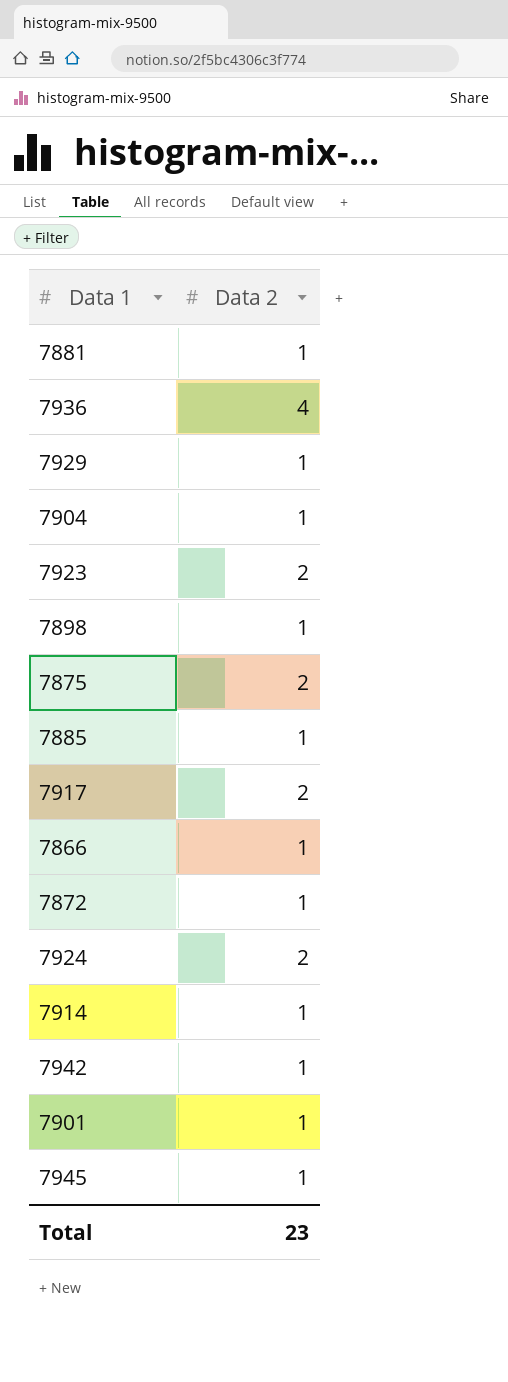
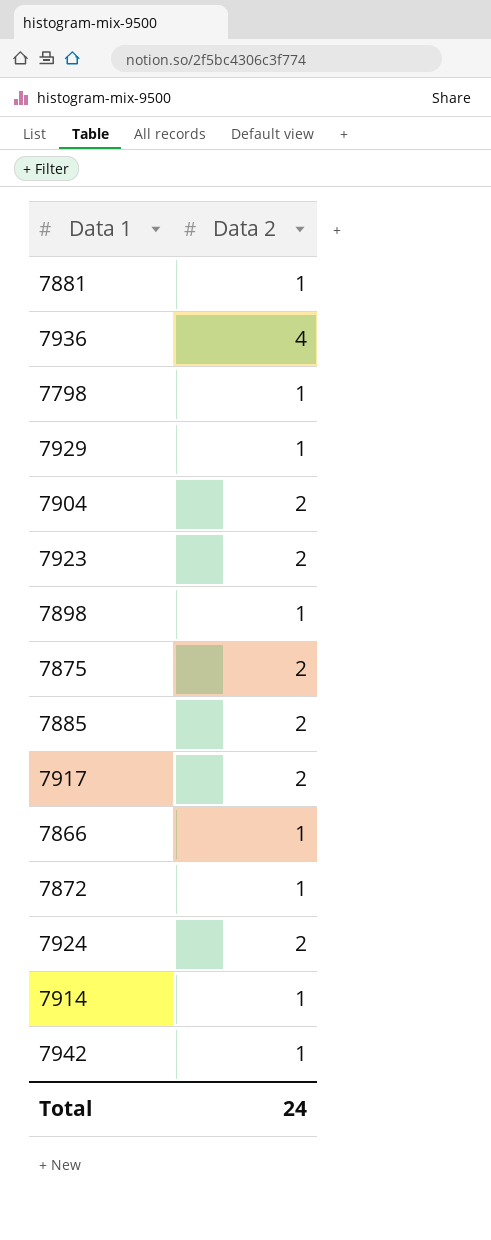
row 7901: 1 -> none
row 7945: 1 -> none
row 7798: none -> 1
7904 | Data 2: 1 -> 2
7885 | Data 2: 1 -> 2
Total | Data 2: 23 -> 24

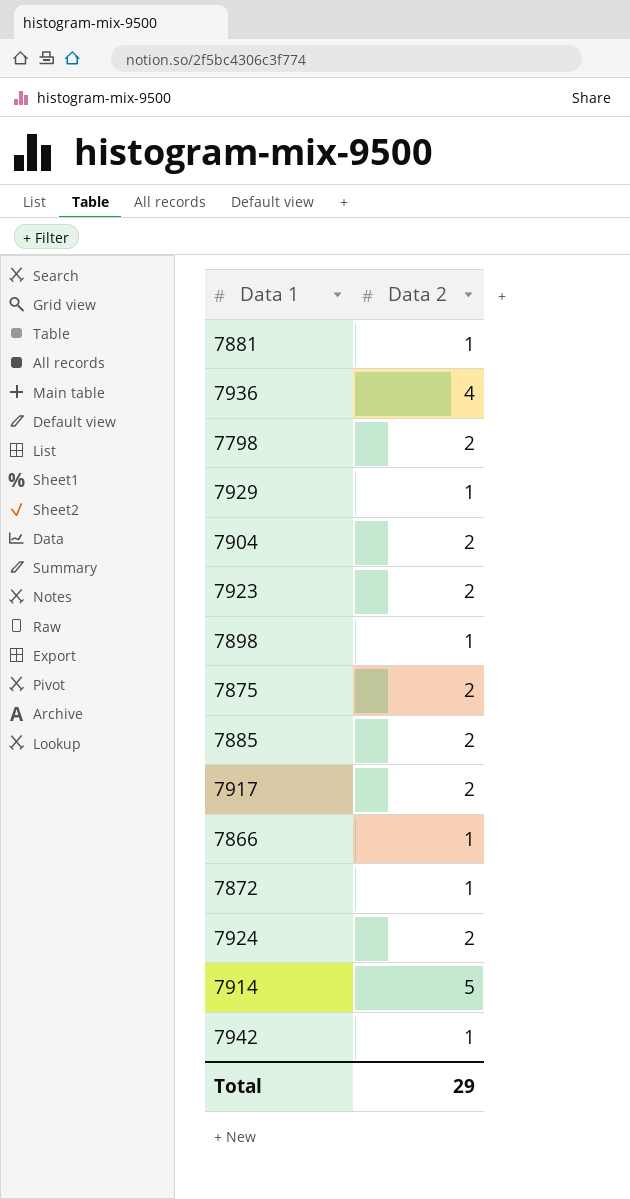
7798 | Data 2: 1 -> 2
7914 | Data 2: 1 -> 5
Total | Data 2: 24 -> 29

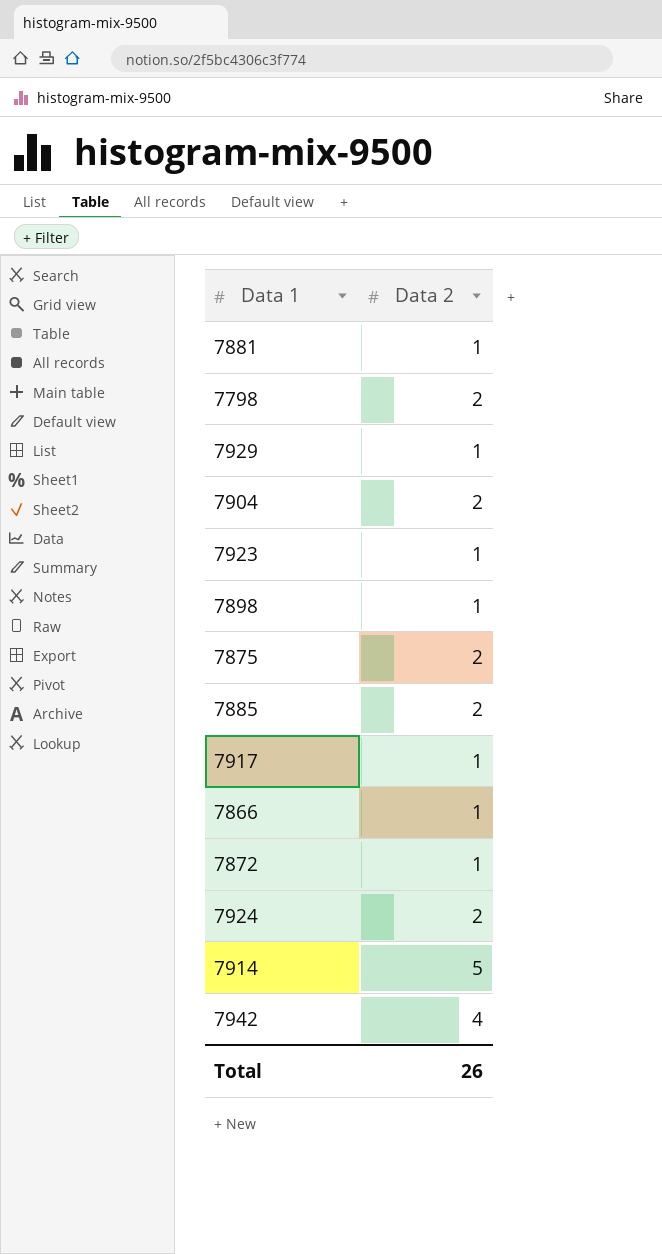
row 7936: 4 -> none
7923 | Data 2: 2 -> 1
7917 | Data 2: 2 -> 1
7942 | Data 2: 1 -> 4
Total | Data 2: 29 -> 26

